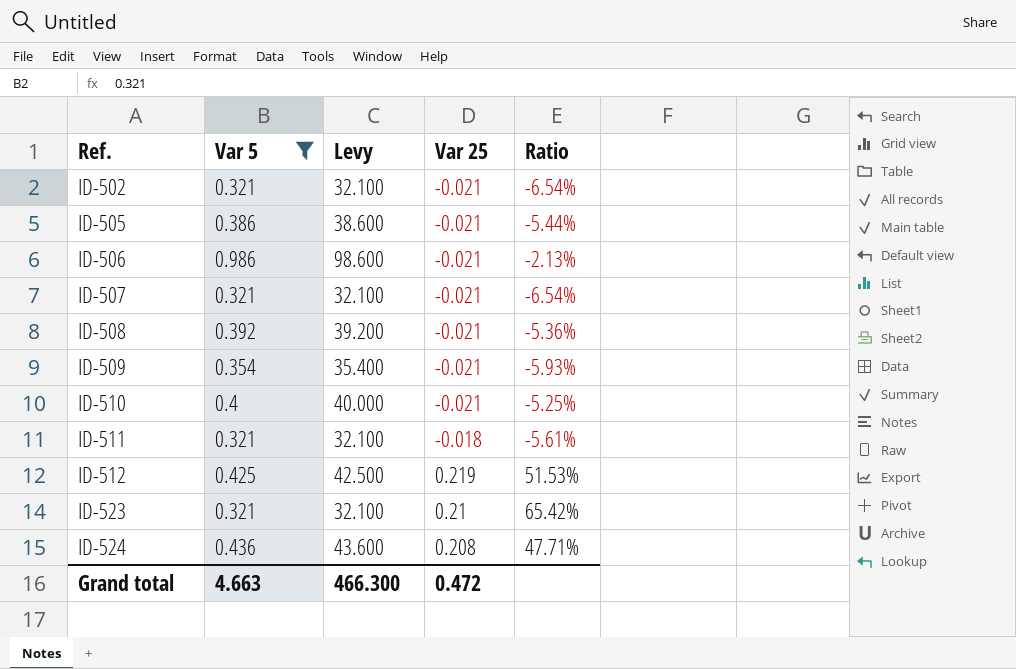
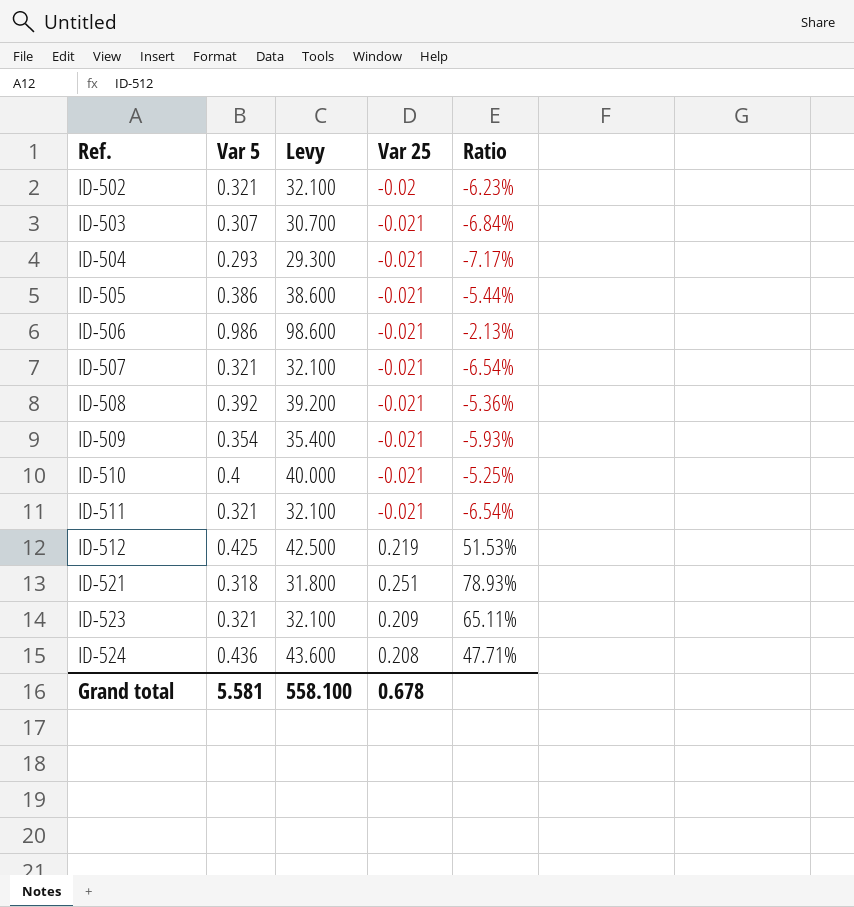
filter: Var 5 >= 0.321 -> none
ID-502 | Var 25: -0.021 -> -0.02
ID-502 | Ratio: -6.54% -> -6.23%
ID-511 | Var 25: -0.018 -> -0.021
ID-511 | Ratio: -5.61% -> -6.54%
ID-523 | Var 25: 0.21 -> 0.209
ID-523 | Ratio: 65.42% -> 65.11%
Grand total | Var 5: 4.663 -> 5.581
Grand total | Levy: 466.300 -> 558.100
Grand total | Var 25: 0.472 -> 0.678

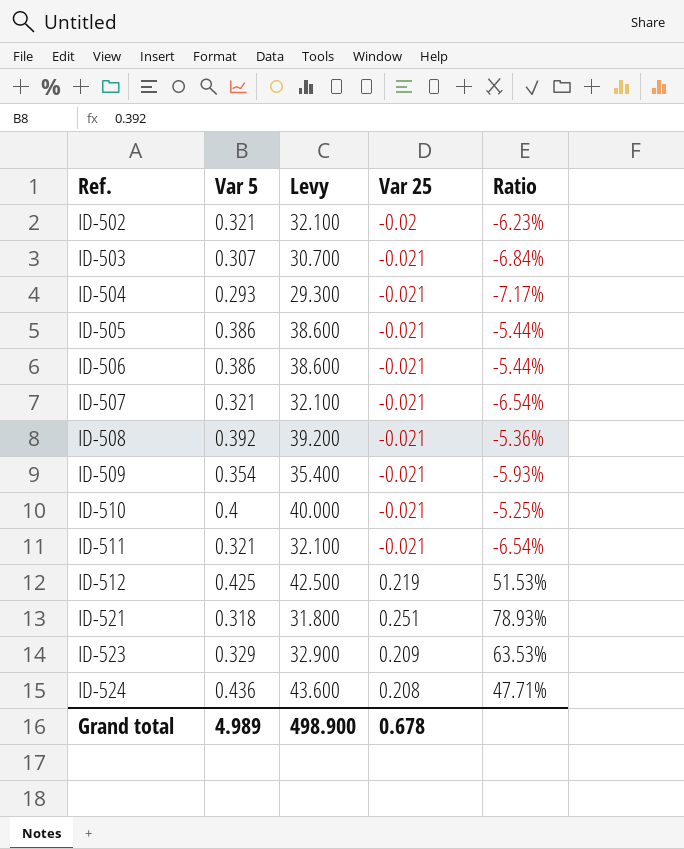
ID-506 | Var 5: 0.986 -> 0.386
ID-506 | Levy: 98.600 -> 38.600
ID-506 | Ratio: -2.13% -> -5.44%
ID-523 | Var 5: 0.321 -> 0.329
ID-523 | Levy: 32.100 -> 32.900
ID-523 | Ratio: 65.11% -> 63.53%
Grand total | Var 5: 5.581 -> 4.989
Grand total | Levy: 558.100 -> 498.900

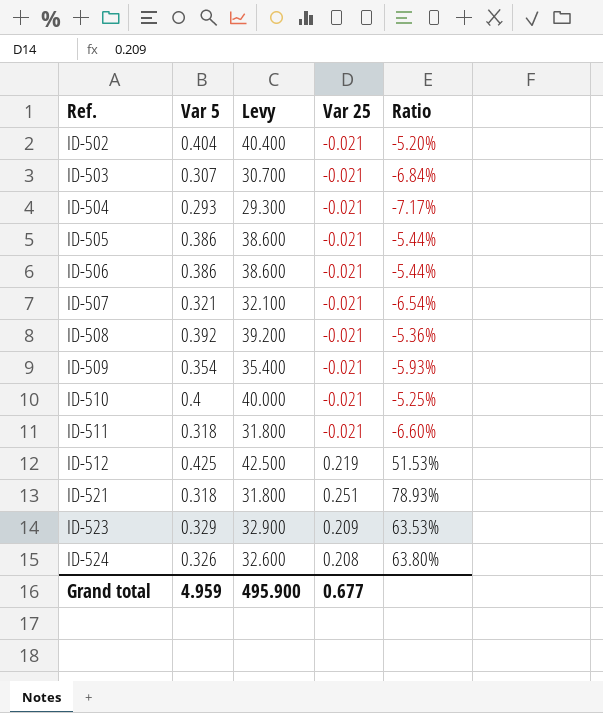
ID-502 | Var 5: 0.321 -> 0.404
ID-502 | Levy: 32.100 -> 40.400
ID-502 | Var 25: -0.02 -> -0.021
ID-502 | Ratio: -6.23% -> -5.20%
ID-511 | Var 5: 0.321 -> 0.318
ID-511 | Levy: 32.100 -> 31.800
ID-511 | Ratio: -6.54% -> -6.60%
ID-524 | Var 5: 0.436 -> 0.326
ID-524 | Levy: 43.600 -> 32.600
ID-524 | Ratio: 47.71% -> 63.80%
Grand total | Var 5: 4.989 -> 4.959
Grand total | Levy: 498.900 -> 495.900
Grand total | Var 25: 0.678 -> 0.677

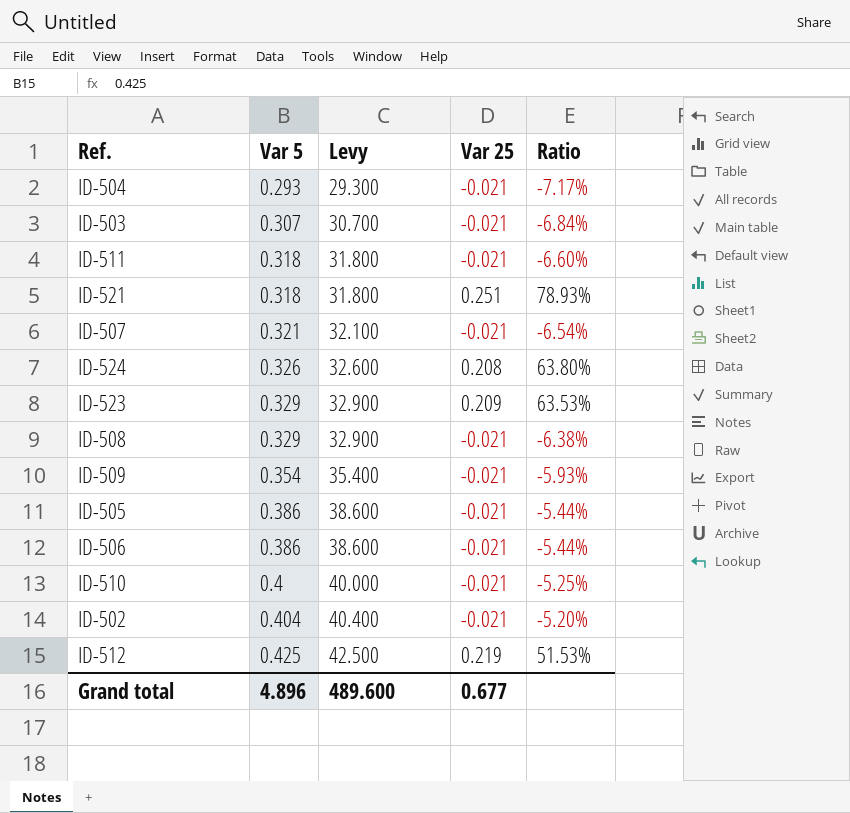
row order: Ref. ascending -> Var 5 ascending
ID-508 | Var 5: 0.392 -> 0.329
ID-508 | Levy: 39.200 -> 32.900
ID-508 | Ratio: -5.36% -> -6.38%
Grand total | Var 5: 4.959 -> 4.896
Grand total | Levy: 495.900 -> 489.600

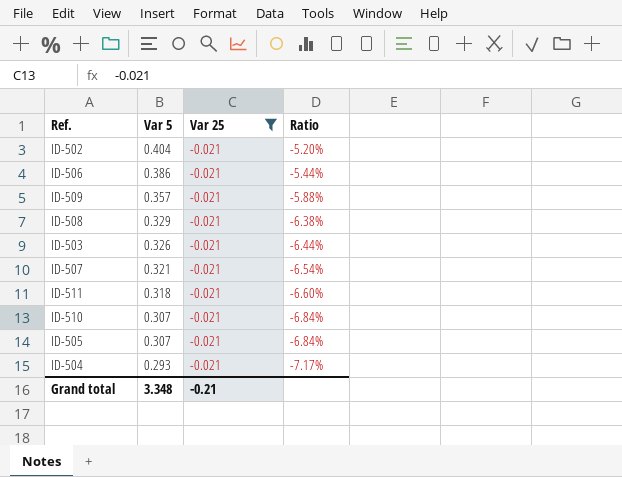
filter: none -> Var 25 = -0.021
row order: Var 5 ascending -> Var 5 descending
column Levy | formula: [Var 5] * 100 -> none
ID-509 | Var 5: 0.354 -> 0.357
ID-509 | Ratio: -5.93% -> -5.88%
ID-503 | Var 5: 0.307 -> 0.326
ID-503 | Ratio: -6.84% -> -6.44%
ID-510 | Var 5: 0.4 -> 0.307
ID-510 | Ratio: -5.25% -> -6.84%
ID-505 | Var 5: 0.386 -> 0.307
ID-505 | Ratio: -5.44% -> -6.84%
Grand total | Var 5: 4.896 -> 3.348
Grand total | Var 25: 0.677 -> -0.21

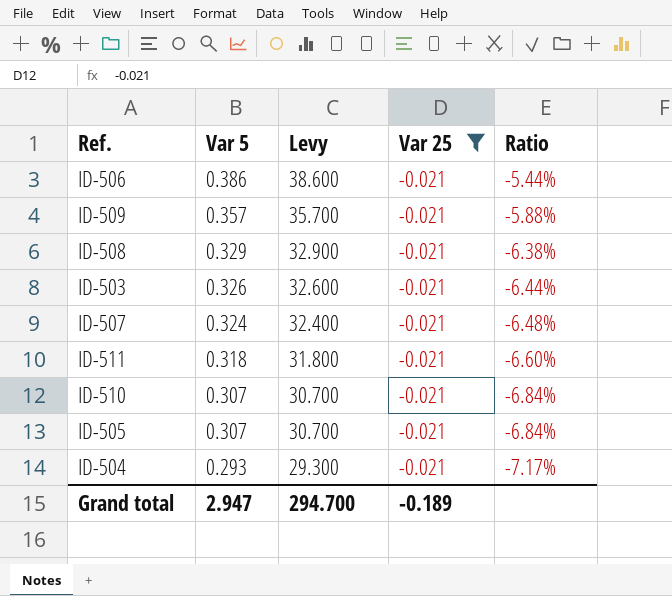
column Levy | formula: none -> [Var 5] * 100
row ID-502: 0.404 | -0.021 | -5.20% -> none
ID-507 | Var 5: 0.321 -> 0.324
ID-507 | Ratio: -6.54% -> -6.48%
Grand total | Var 5: 3.348 -> 2.947
Grand total | Var 25: -0.21 -> -0.189

